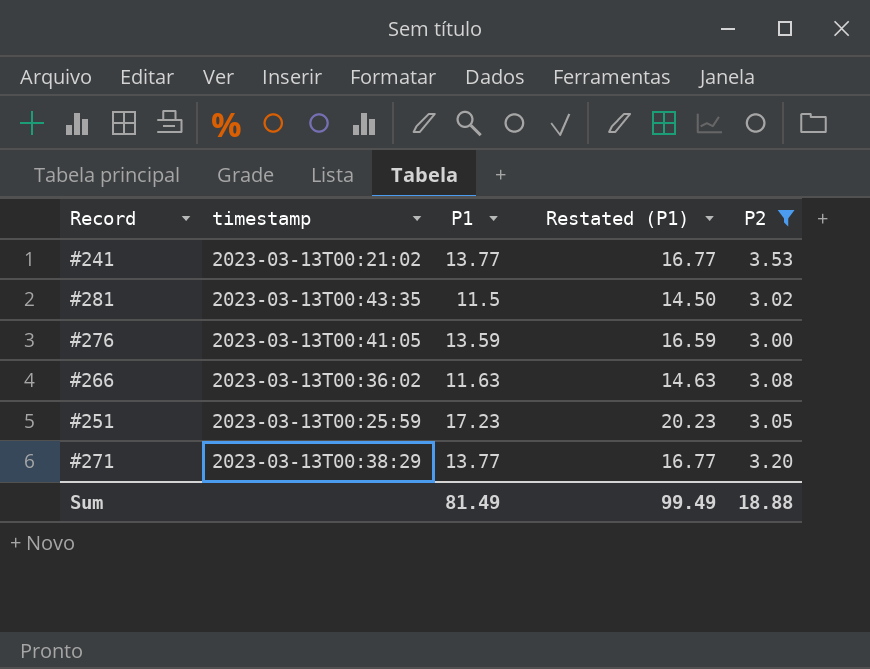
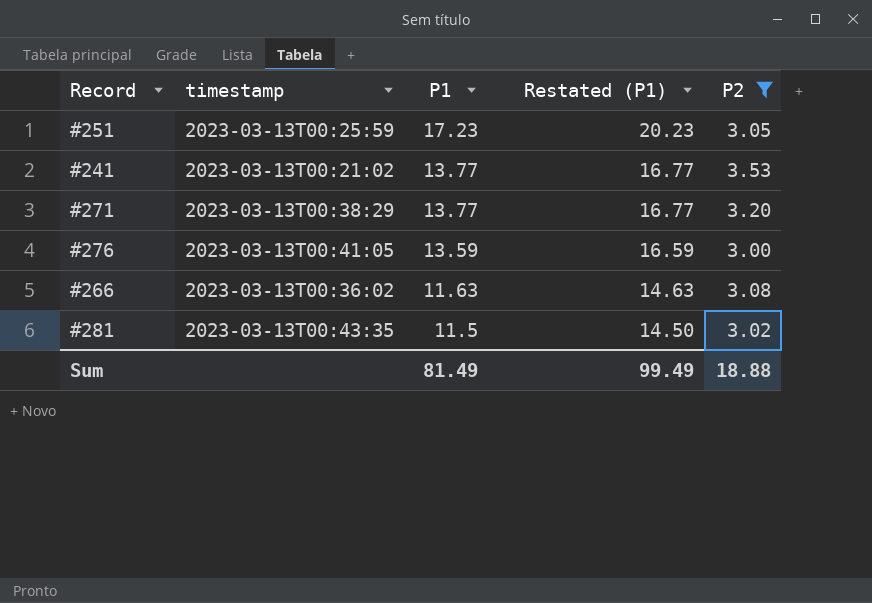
row order: none -> P1 descending

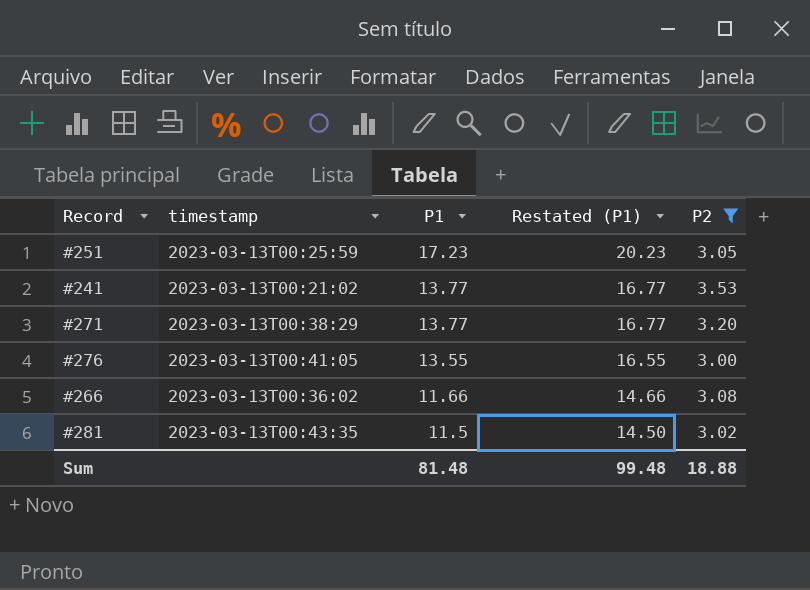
#276 | P1: 13.59 -> 13.55
#276 | Restated (P1): 16.59 -> 16.55
#266 | P1: 11.63 -> 11.66
#266 | Restated (P1): 14.63 -> 14.66
Sum | P1: 81.49 -> 81.48
Sum | Restated (P1): 99.49 -> 99.48

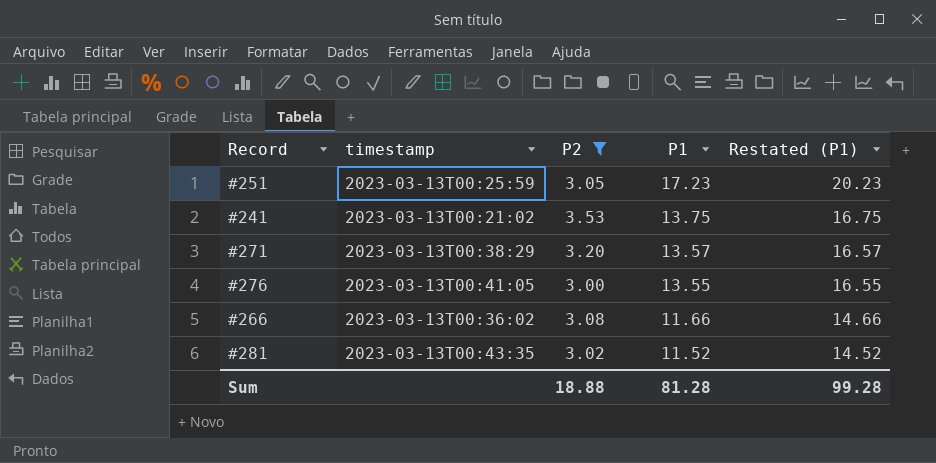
column P2 | position: 5 -> 3
#241 | P1: 13.77 -> 13.75
#241 | Restated (P1): 16.77 -> 16.75
#271 | P1: 13.77 -> 13.57
#271 | Restated (P1): 16.77 -> 16.57
#281 | P1: 11.5 -> 11.52
#281 | Restated (P1): 14.50 -> 14.52
Sum | P1: 81.48 -> 81.28
Sum | Restated (P1): 99.48 -> 99.28

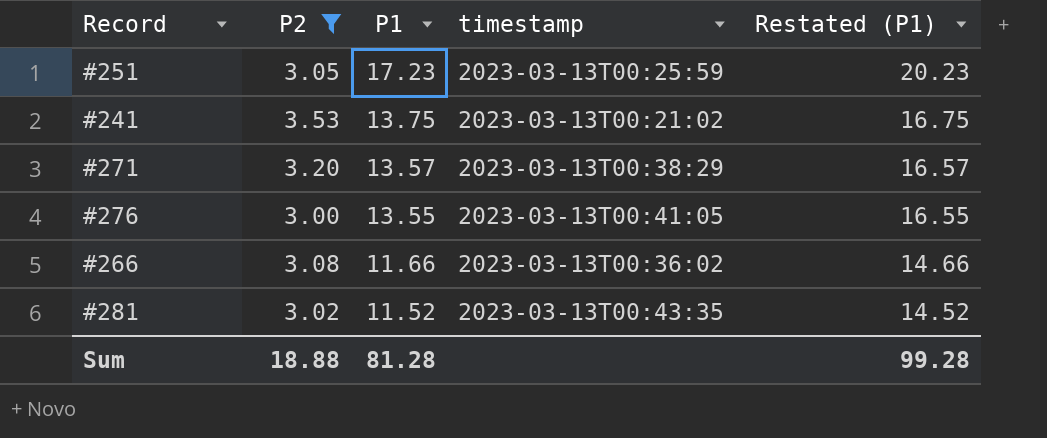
column timestamp | position: 2 -> 4

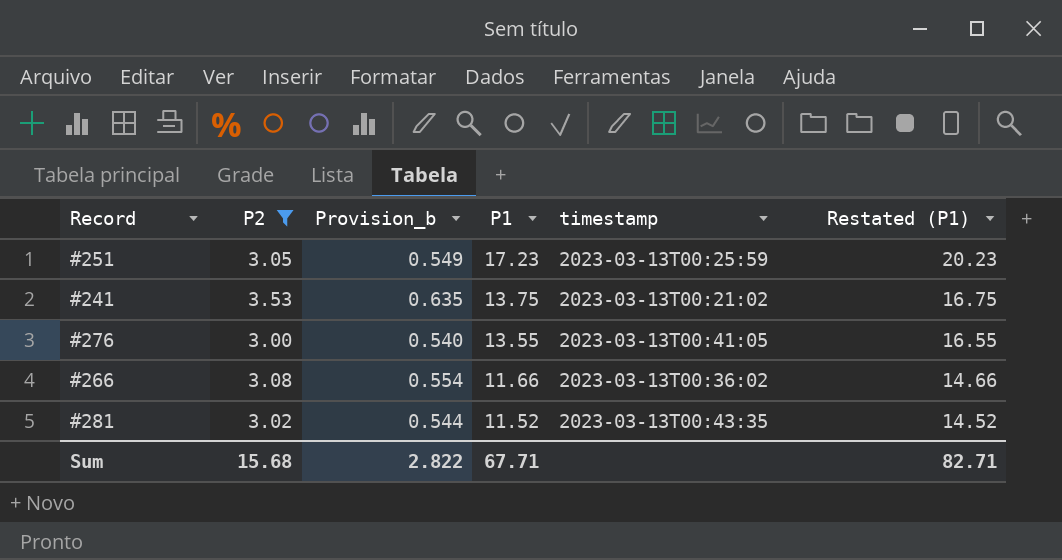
column Provision_b | formula: none -> [P2] * 0.18
row #271: 3.20 | 13.57 | 2023-03-13T00:38:29 | 16.57 -> none
Sum | P2: 18.88 -> 15.68
Sum | P1: 81.28 -> 67.71
Sum | Restated (P1): 99.28 -> 82.71

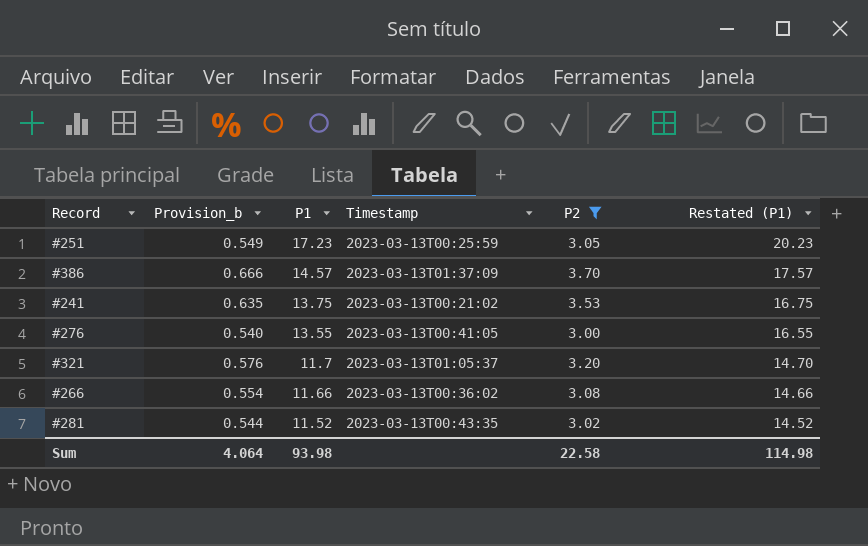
column name: timestamp -> Timestamp
column P2 | position: 2 -> 5
row #386: none -> 0.666 | 14.57 | 2023-03-13T01:37:09 | 3.70 | 17.57
row #321: none -> 0.576 | 11.7 | 2023-03-13T01:05:37 | 3.20 | 14.70
Sum | Provision_b: 2.822 -> 4.064
Sum | P1: 67.71 -> 93.98
Sum | P2: 15.68 -> 22.58
Sum | Restated (P1): 82.71 -> 114.98

